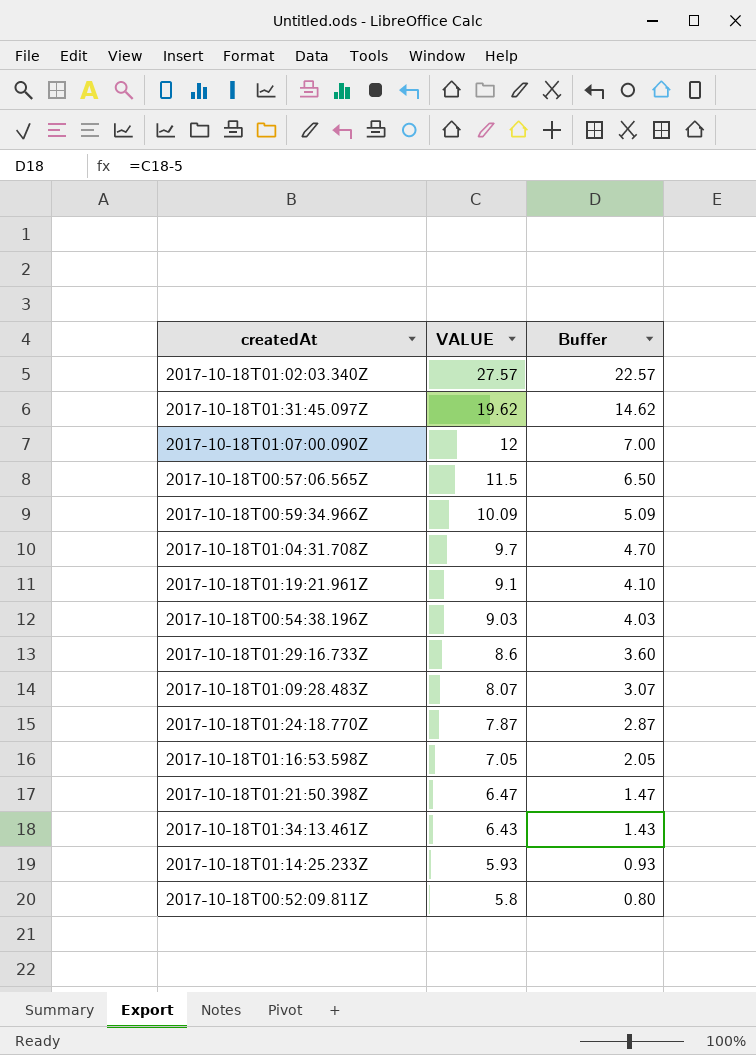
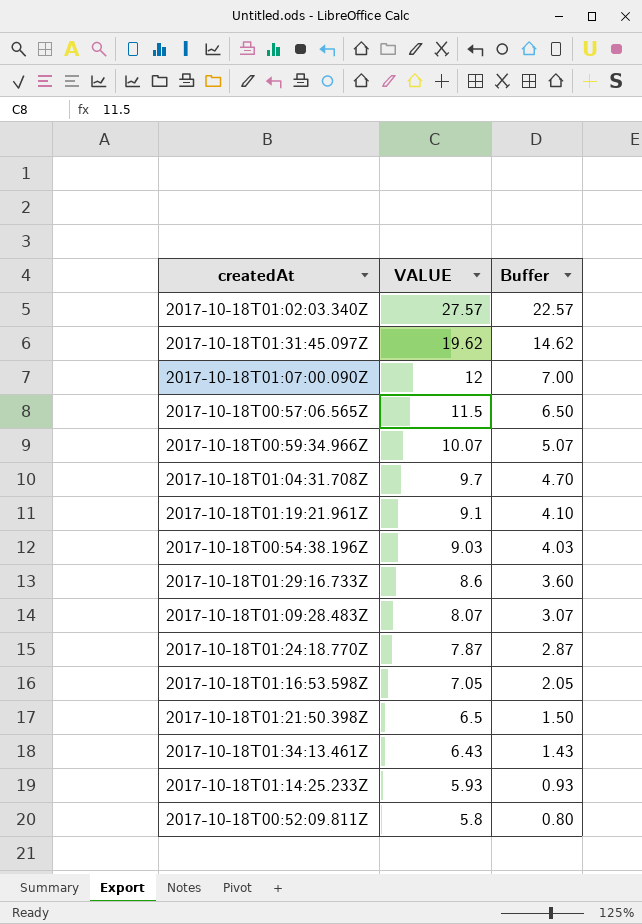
2017-10-18T00:59:34.966Z | VALUE: 10.09 -> 10.07
2017-10-18T00:59:34.966Z | Buffer: 5.09 -> 5.07
2017-10-18T01:21:50.398Z | VALUE: 6.47 -> 6.5
2017-10-18T01:21:50.398Z | Buffer: 1.47 -> 1.50

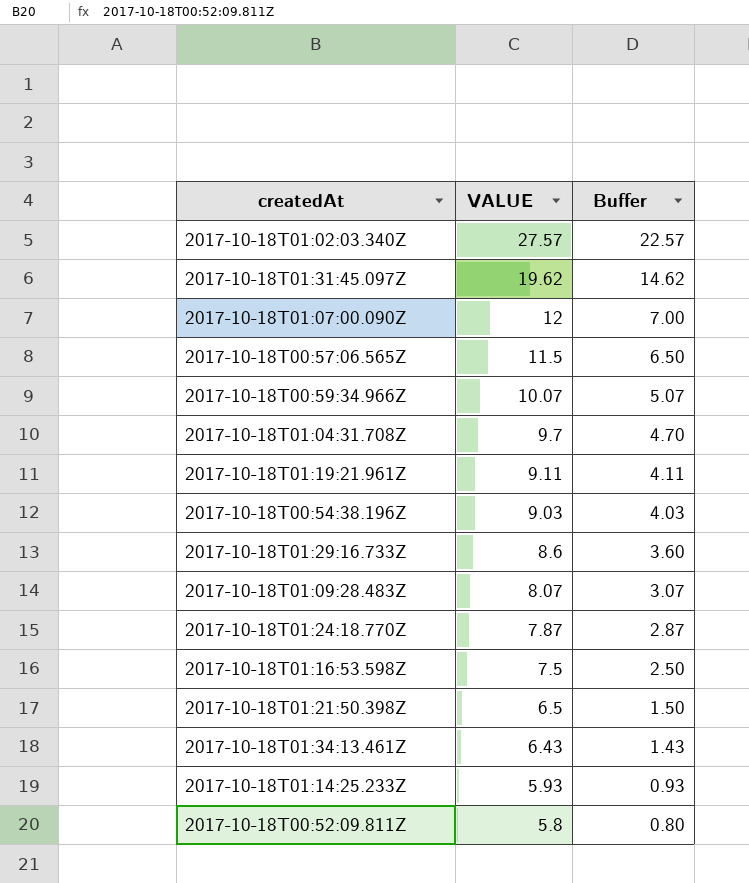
2017-10-18T01:19:21.961Z | VALUE: 9.1 -> 9.11
2017-10-18T01:19:21.961Z | Buffer: 4.10 -> 4.11
2017-10-18T01:16:53.598Z | VALUE: 7.05 -> 7.5
2017-10-18T01:16:53.598Z | Buffer: 2.05 -> 2.50

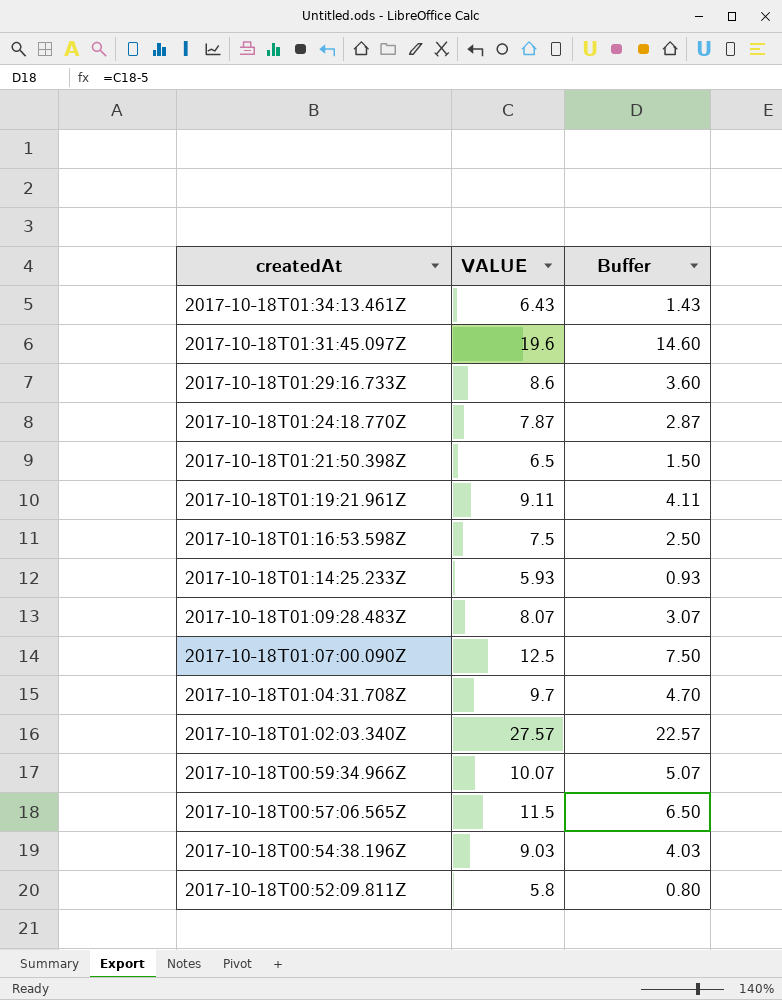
row order: VALUE descending -> createdAt descending
2017-10-18T01:31:45.097Z | VALUE: 19.62 -> 19.6
2017-10-18T01:31:45.097Z | Buffer: 14.62 -> 14.60
2017-10-18T01:07:00.090Z | VALUE: 12 -> 12.5
2017-10-18T01:07:00.090Z | Buffer: 7.00 -> 7.50

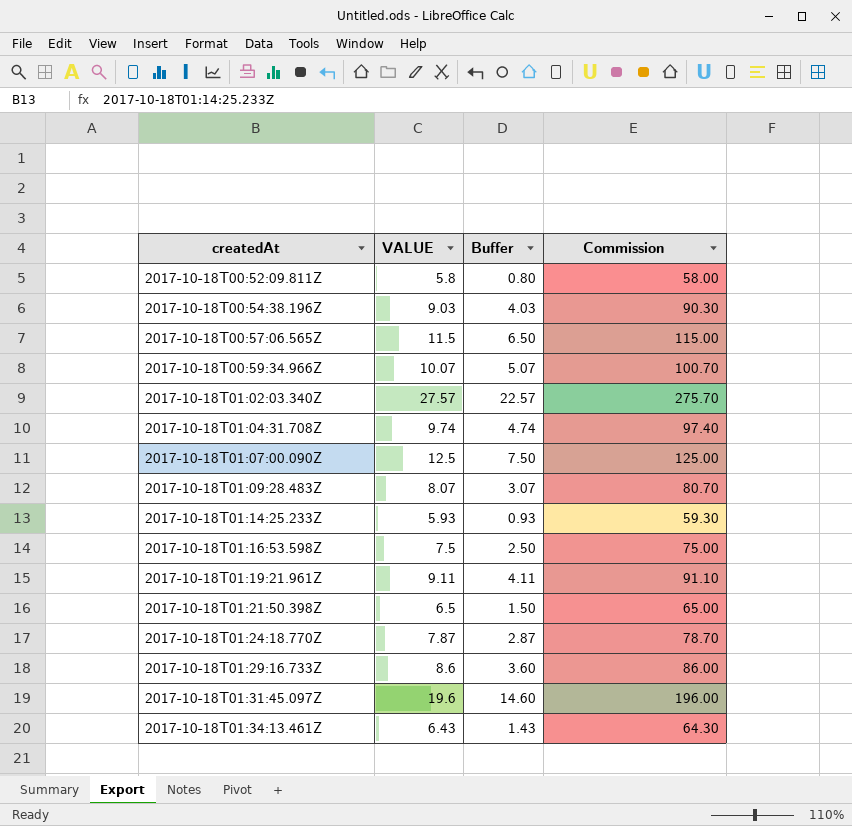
row order: createdAt descending -> createdAt ascending
column Commission | formula: none -> [VALUE] * 10
2017-10-18T01:04:31.708Z | VALUE: 9.7 -> 9.74
2017-10-18T01:04:31.708Z | Buffer: 4.70 -> 4.74

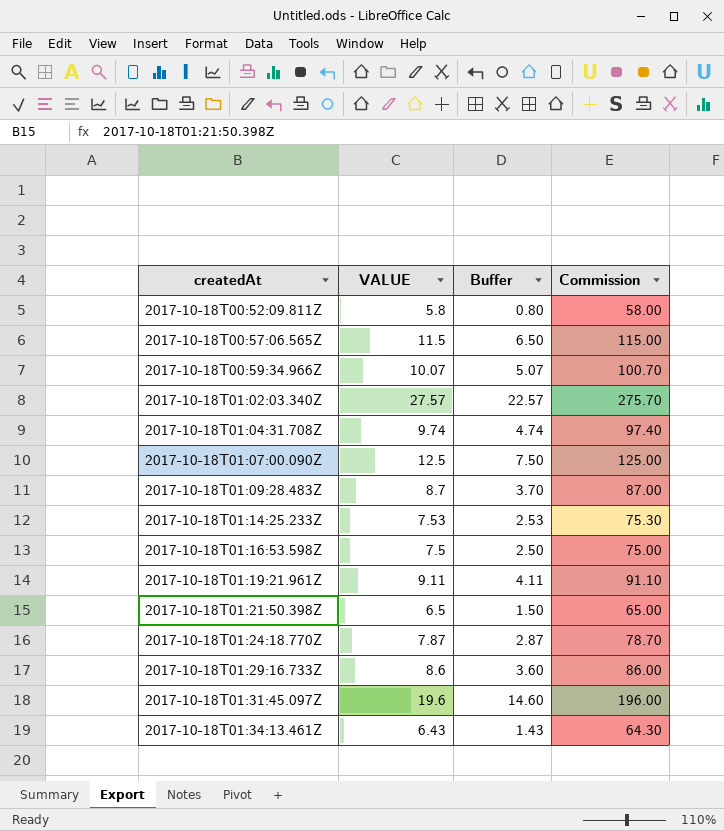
row 2017-10-18T00:54:38.196Z: 9.03 | 4.03 | 90.30 -> none
2017-10-18T01:09:28.483Z | VALUE: 8.07 -> 8.7
2017-10-18T01:09:28.483Z | Buffer: 3.07 -> 3.70
2017-10-18T01:09:28.483Z | Commission: 80.70 -> 87.00
2017-10-18T01:14:25.233Z | VALUE: 5.93 -> 7.53
2017-10-18T01:14:25.233Z | Buffer: 0.93 -> 2.53
2017-10-18T01:14:25.233Z | Commission: 59.30 -> 75.30

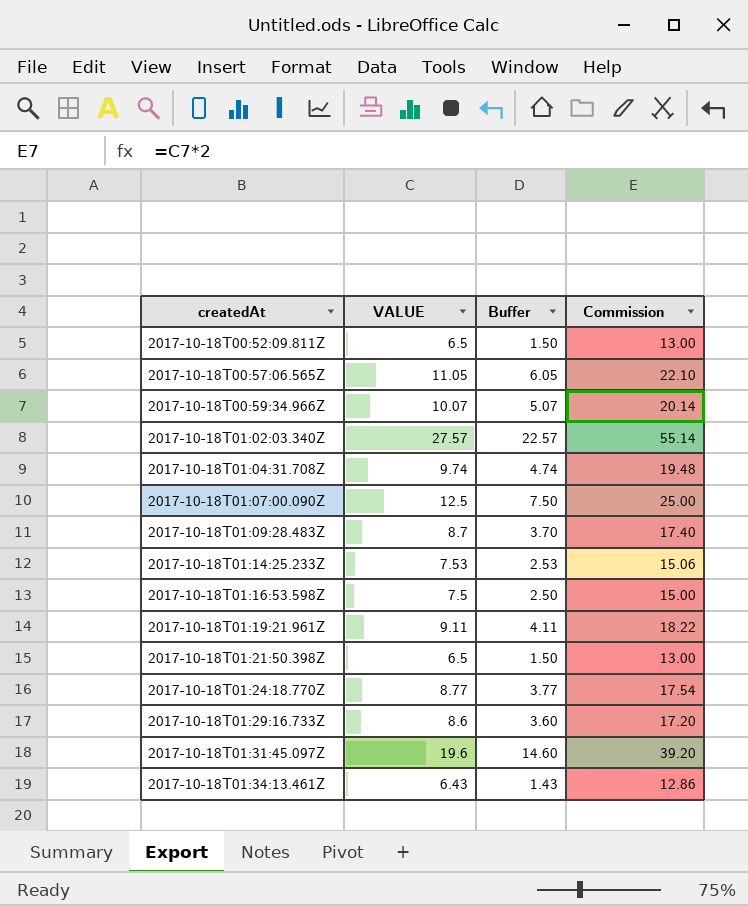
column Commission | formula: [VALUE] * 10 -> [VALUE] * 2
2017-10-18T00:52:09.811Z | VALUE: 5.8 -> 6.5
2017-10-18T00:52:09.811Z | Buffer: 0.80 -> 1.50
2017-10-18T00:57:06.565Z | VALUE: 11.5 -> 11.05
2017-10-18T00:57:06.565Z | Buffer: 6.50 -> 6.05
2017-10-18T01:24:18.770Z | VALUE: 7.87 -> 8.77
2017-10-18T01:24:18.770Z | Buffer: 2.87 -> 3.77

